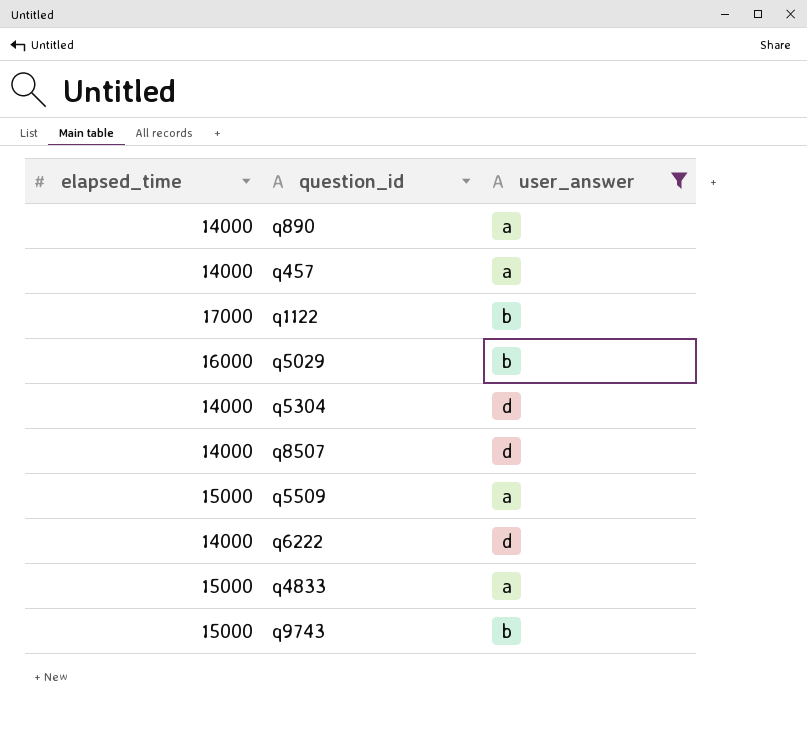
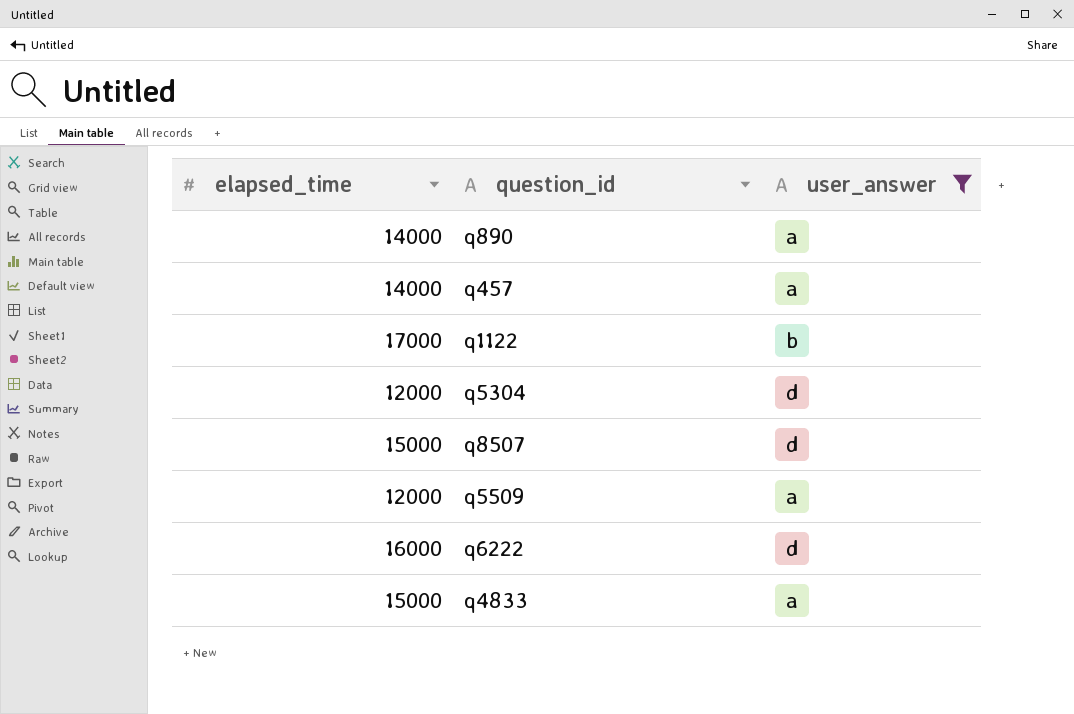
row q5029: 16000 | b -> none
row q9743: 15000 | b -> none
q5304 | elapsed_time: 14000 -> 12000
q8507 | elapsed_time: 14000 -> 15000
q5509 | elapsed_time: 15000 -> 12000
q6222 | elapsed_time: 14000 -> 16000

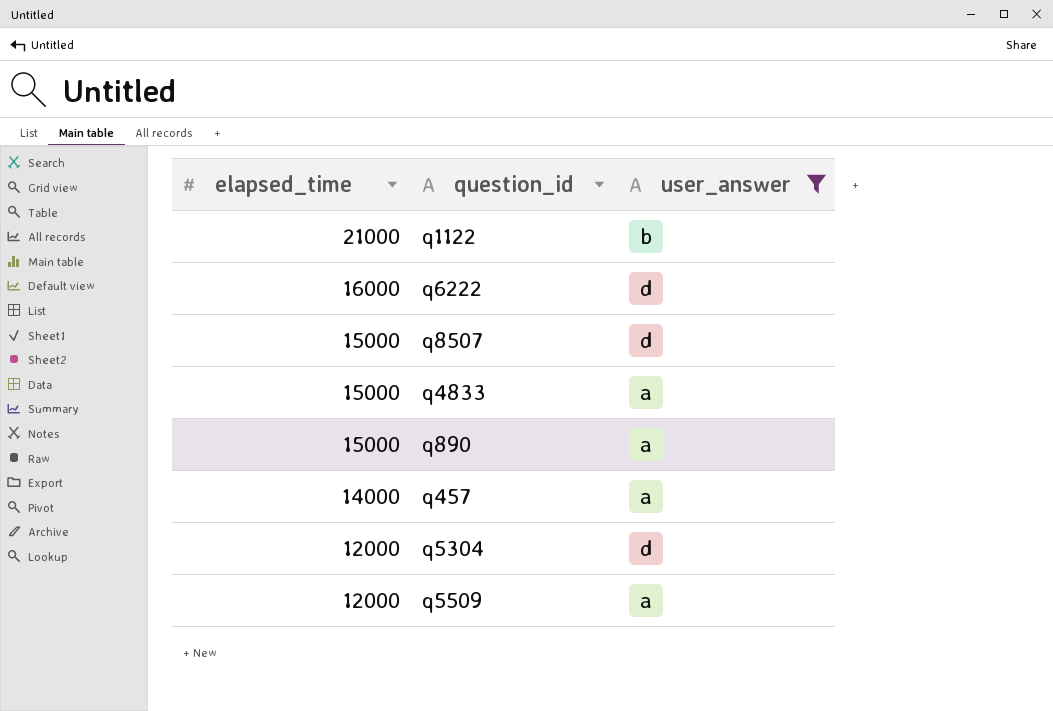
row order: none -> elapsed_time descending
q1122 | elapsed_time: 17000 -> 21000
q890 | elapsed_time: 14000 -> 15000

